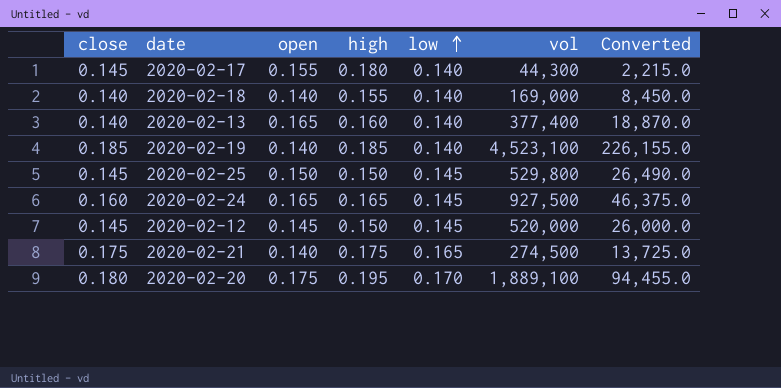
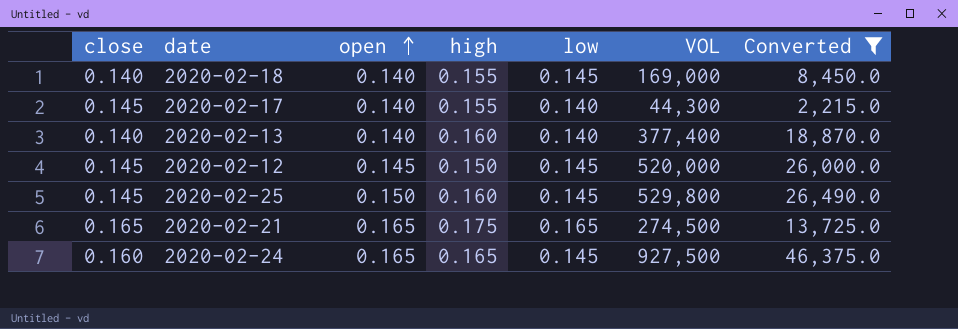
filter: none -> Converted <= 46,375.0
row order: low ascending -> open ascending
column name: vol -> VOL
2020-02-18 | low: 0.140 -> 0.145
2020-02-17 | open: 0.155 -> 0.140
2020-02-17 | high: 0.180 -> 0.155
2020-02-13 | open: 0.165 -> 0.140
2020-02-25 | high: 0.150 -> 0.160
2020-02-21 | close: 0.175 -> 0.165
2020-02-21 | open: 0.140 -> 0.165

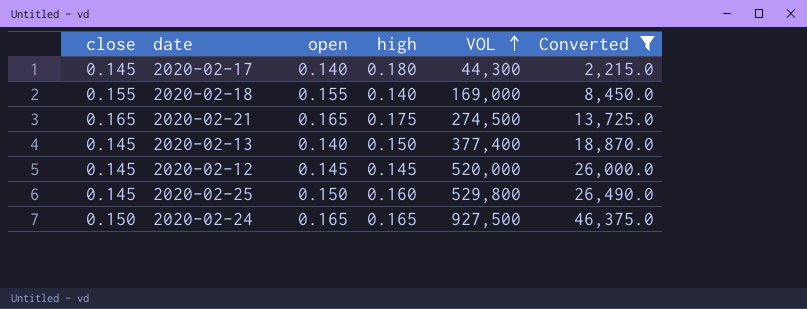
row order: open ascending -> VOL ascending
column low | position: 5 -> none
2020-02-17 | high: 0.155 -> 0.180
2020-02-18 | close: 0.140 -> 0.155
2020-02-18 | open: 0.140 -> 0.155
2020-02-18 | high: 0.155 -> 0.140
2020-02-13 | close: 0.140 -> 0.145
2020-02-13 | high: 0.160 -> 0.150
2020-02-12 | high: 0.150 -> 0.145
2020-02-24 | close: 0.160 -> 0.150

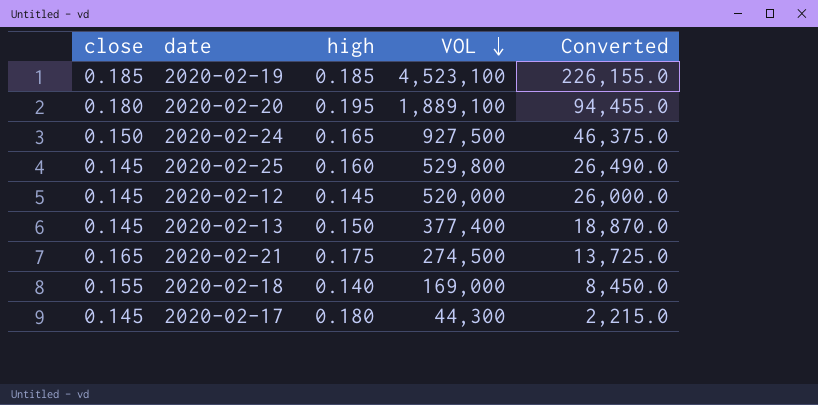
filter: Converted <= 46,375.0 -> none
row order: VOL ascending -> VOL descending
column open | position: 3 -> none

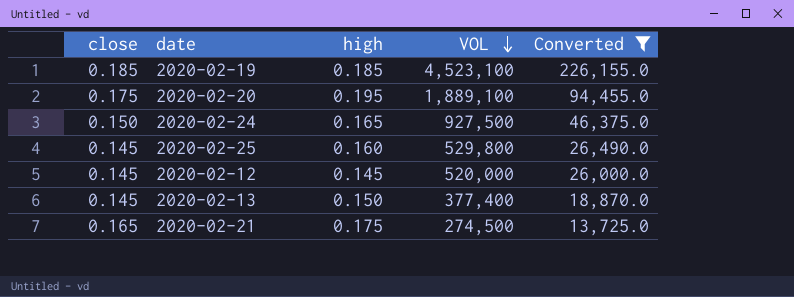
filter: none -> Converted >= 13,725.0
2020-02-20 | close: 0.180 -> 0.175

